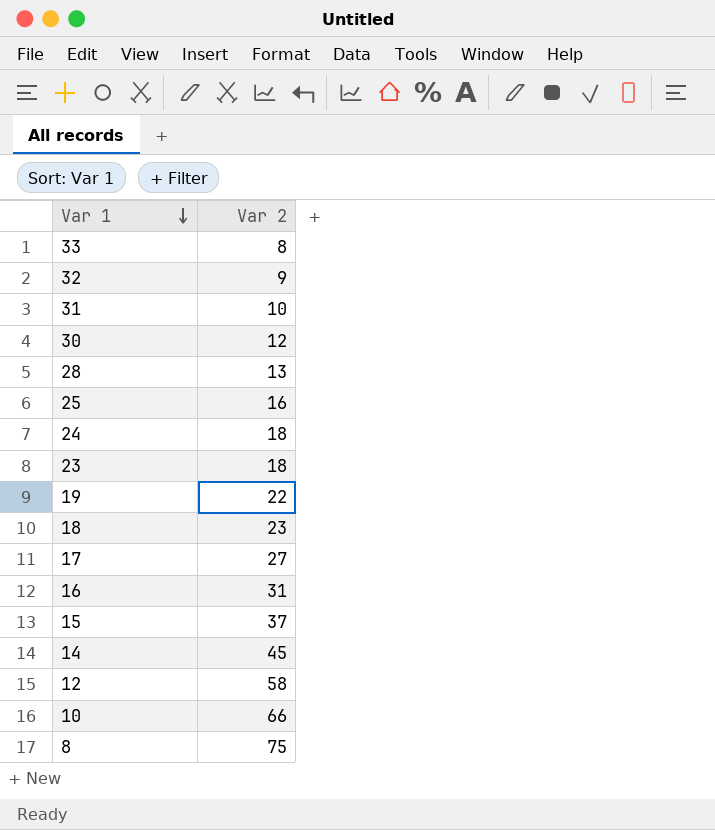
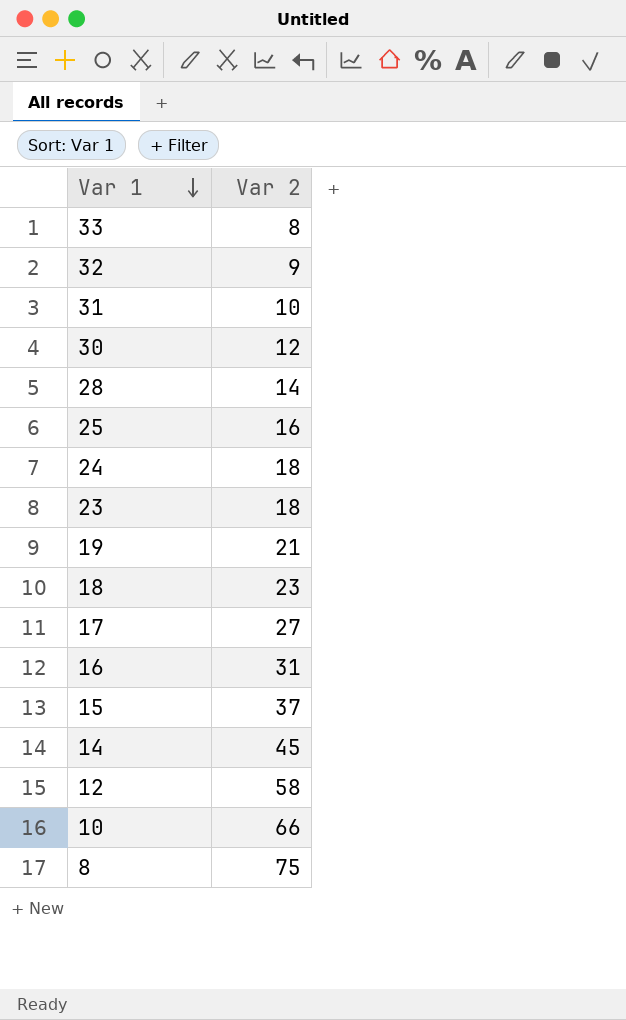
28 | Var 2: 13 -> 14
19 | Var 2: 22 -> 21

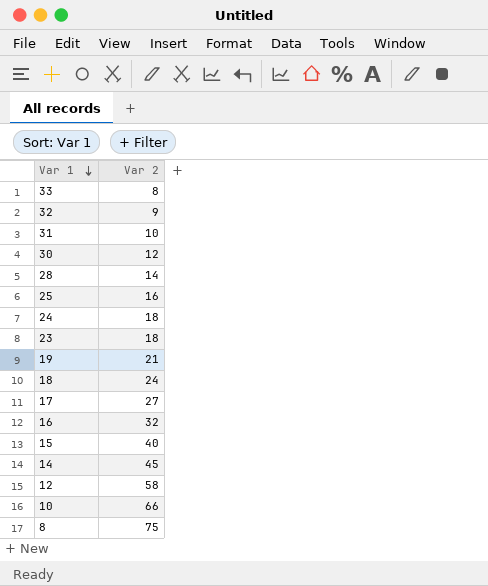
18 | Var 2: 23 -> 24
16 | Var 2: 31 -> 32
15 | Var 2: 37 -> 40

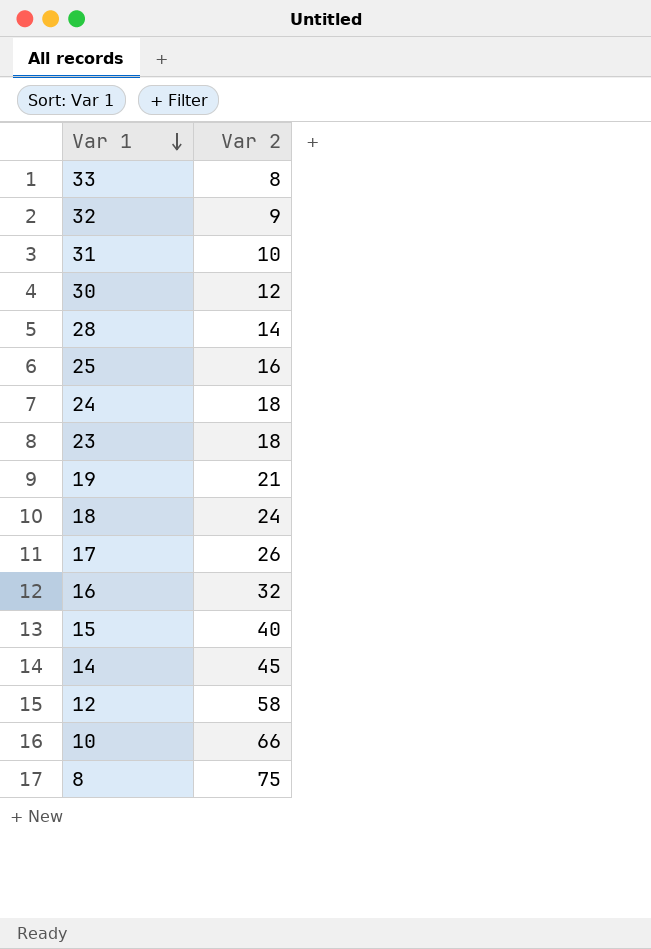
17 | Var 2: 27 -> 26

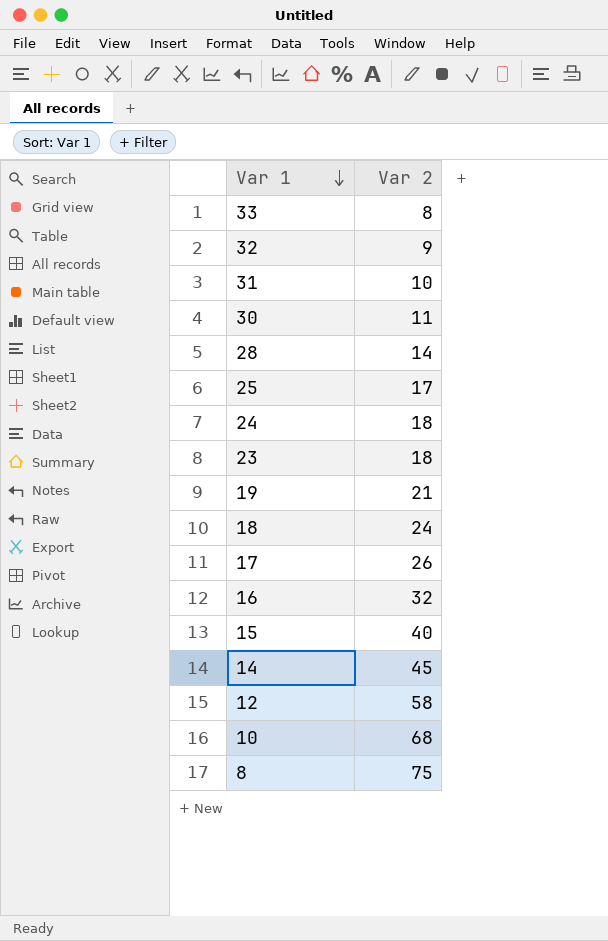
30 | Var 2: 12 -> 11
25 | Var 2: 16 -> 17
10 | Var 2: 66 -> 68

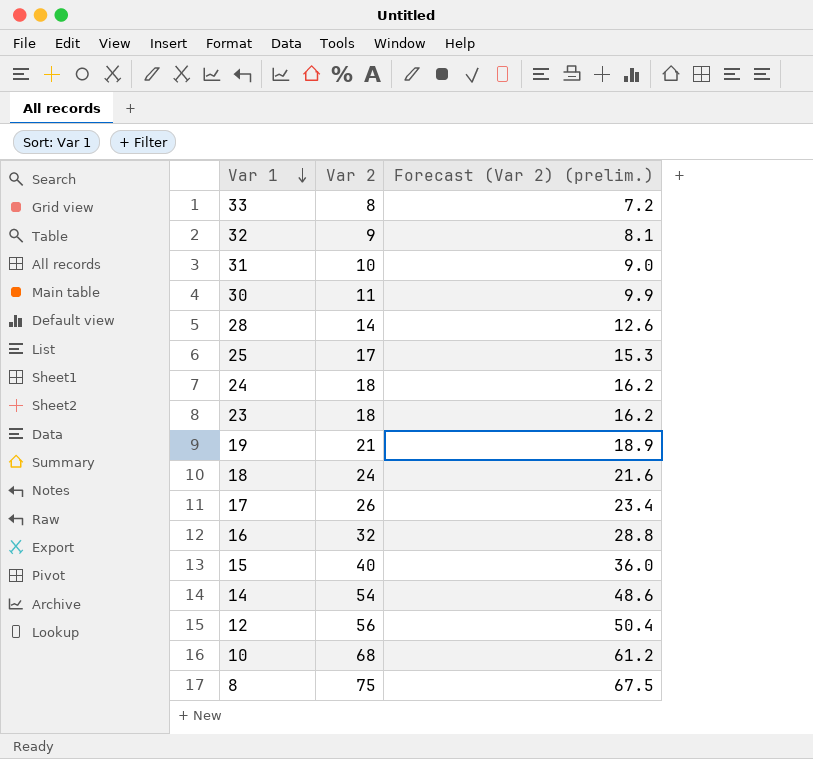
column Forecast (Var 2) (prelim.) | formula: none -> [Var 2] * 0.9
14 | Var 2: 45 -> 54
12 | Var 2: 58 -> 56

